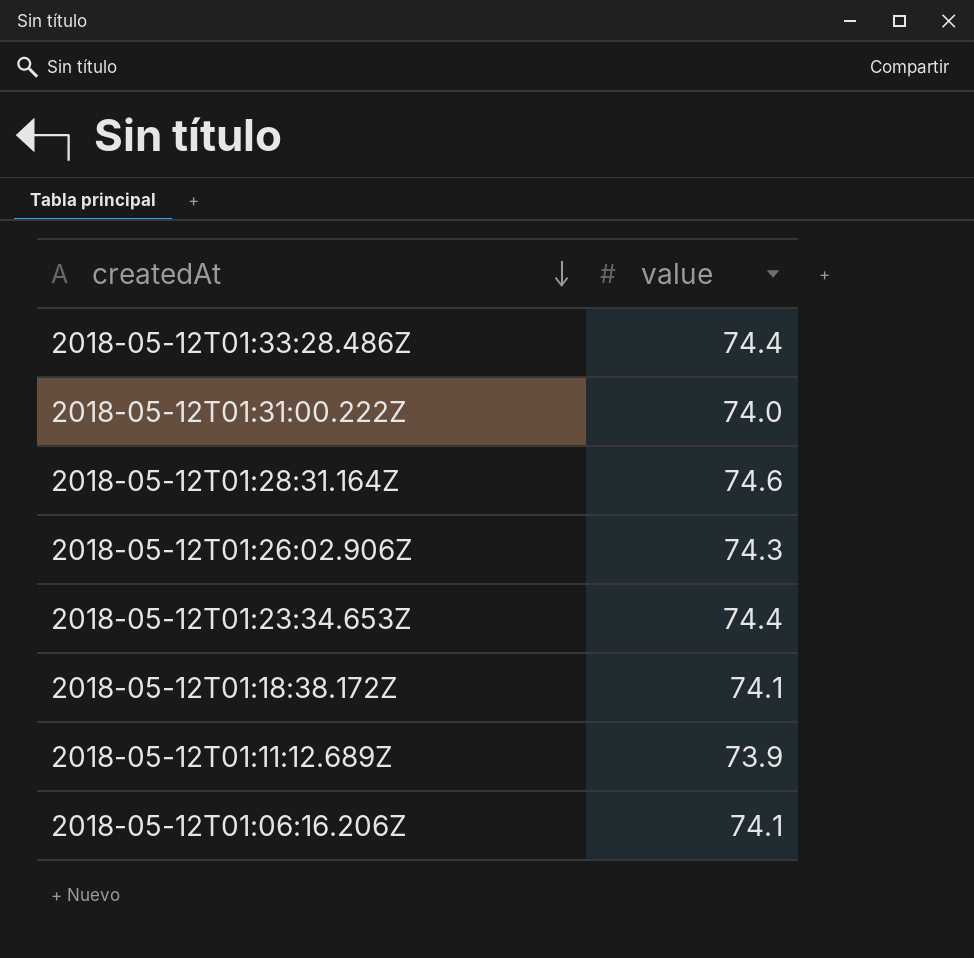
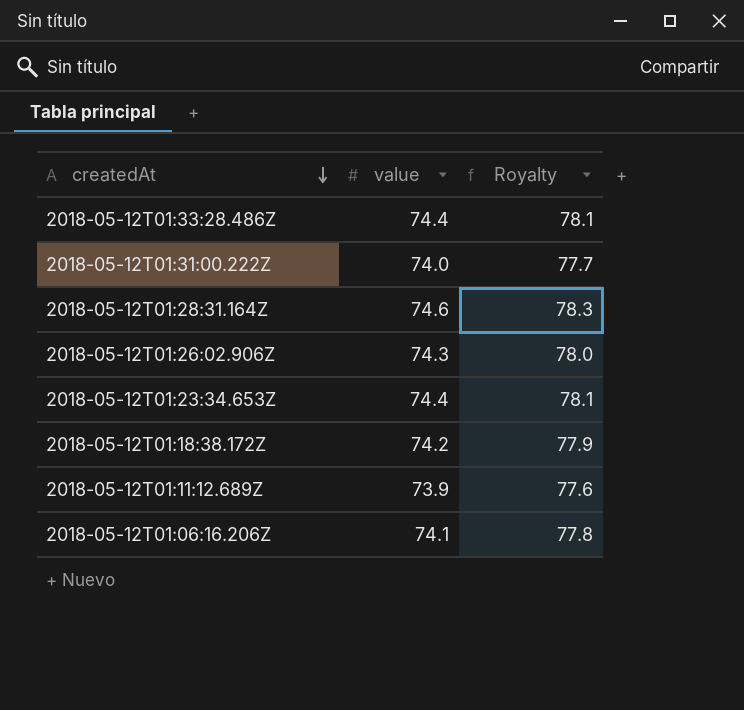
column Royalty | formula: none -> [value] * 1.05
2018-05-12T01:18:38.172Z | value: 74.1 -> 74.2

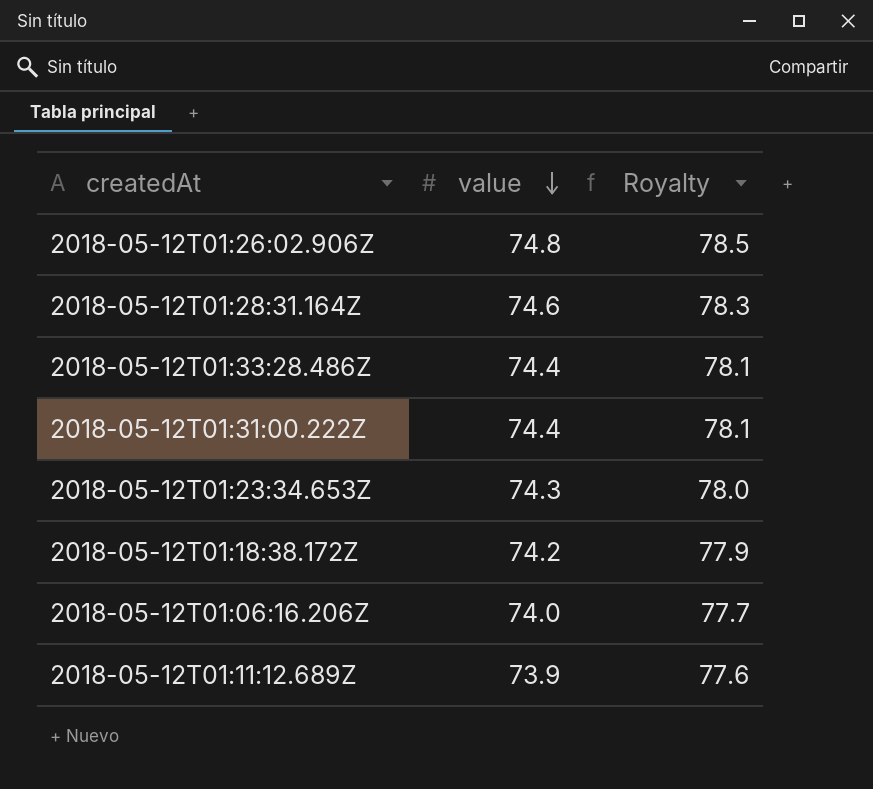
row order: createdAt descending -> value descending
2018-05-12T01:26:02.906Z | value: 74.3 -> 74.8
2018-05-12T01:26:02.906Z | Royalty: 78.0 -> 78.5
2018-05-12T01:31:00.222Z | value: 74.0 -> 74.4
2018-05-12T01:31:00.222Z | Royalty: 77.7 -> 78.1
2018-05-12T01:23:34.653Z | value: 74.4 -> 74.3
2018-05-12T01:23:34.653Z | Royalty: 78.1 -> 78.0
2018-05-12T01:06:16.206Z | value: 74.1 -> 74.0
2018-05-12T01:06:16.206Z | Royalty: 77.8 -> 77.7

